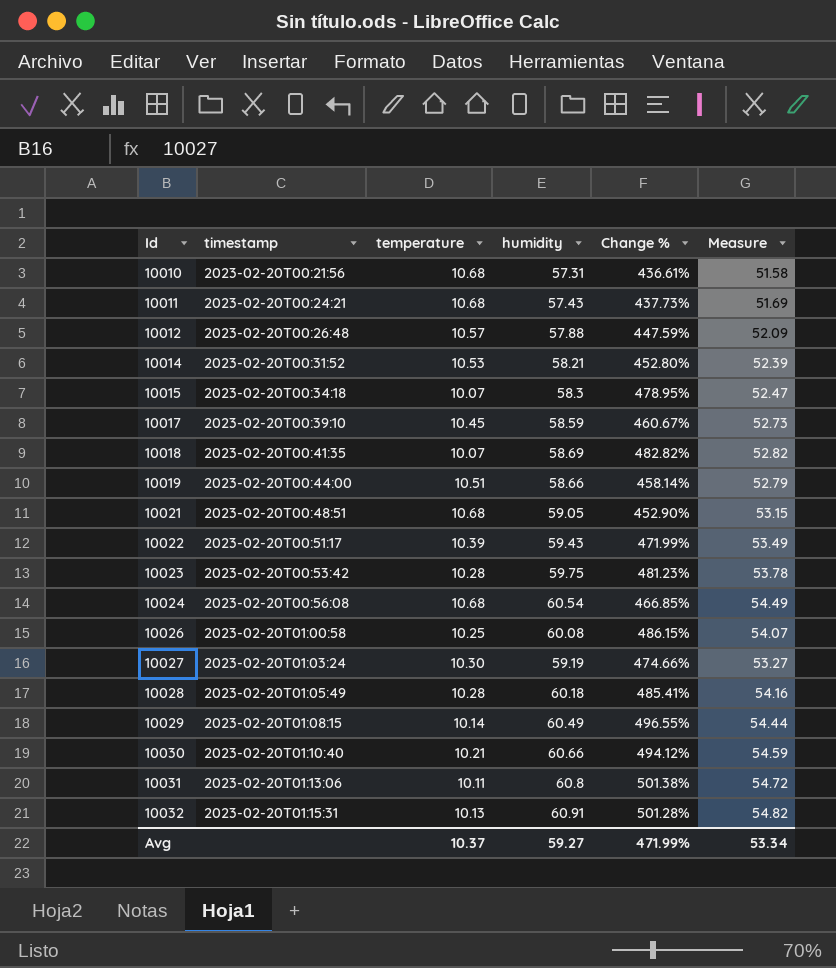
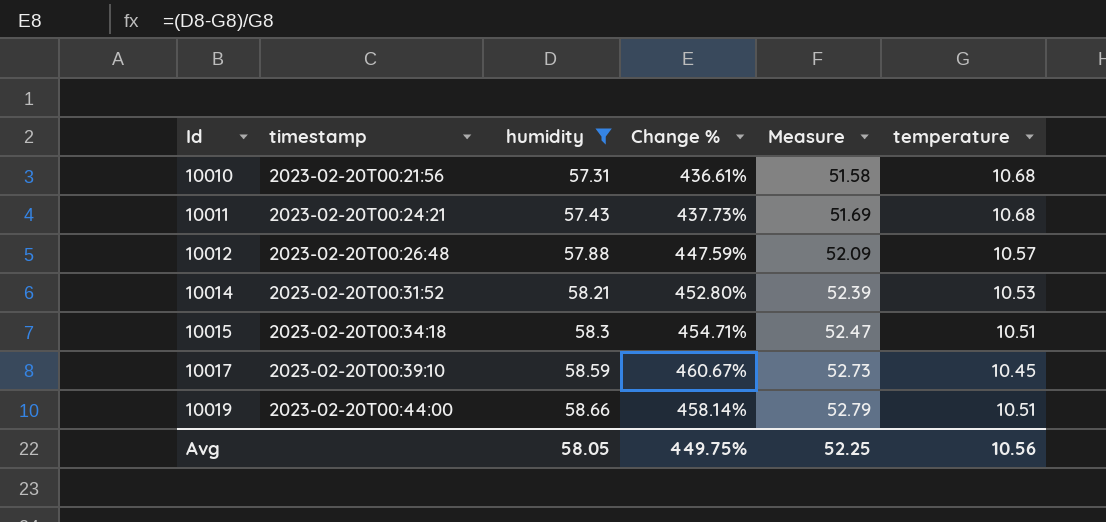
filter: none -> humidity <= 58.66
column temperature | position: 3 -> 6
10015 | Change %: 478.95% -> 454.71%
10015 | temperature: 10.07 -> 10.51
Avg | humidity: 59.27 -> 58.05
Avg | Change %: 471.99% -> 449.75%
Avg | Measure: 53.34 -> 52.25
Avg | temperature: 10.37 -> 10.56

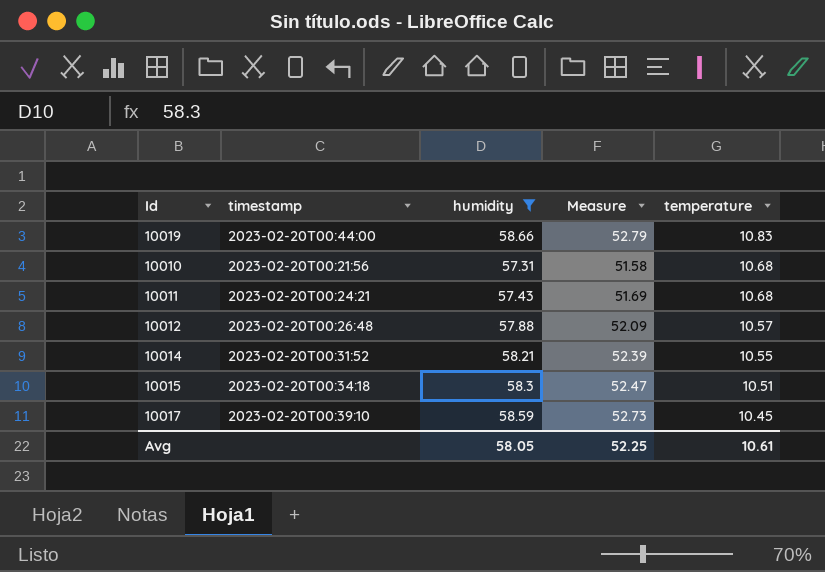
row order: Id ascending -> temperature descending
column Change % | formula: ([humidity] - [temperature]) / [temperature] -> none
10019 | temperature: 10.51 -> 10.83
10014 | temperature: 10.53 -> 10.55
Avg | temperature: 10.56 -> 10.61

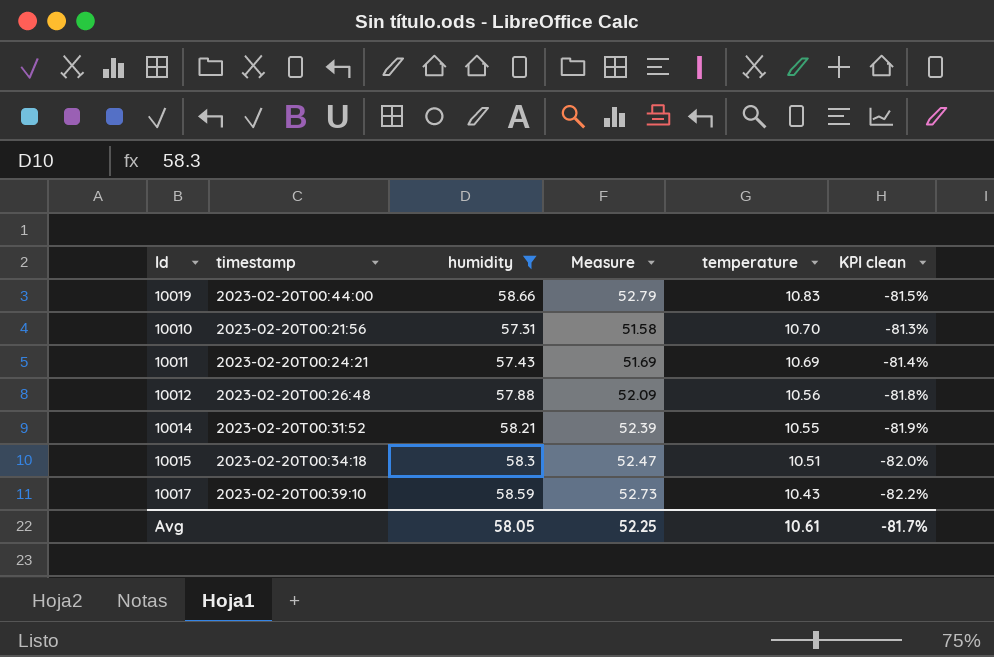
column KPI clean | formula: none -> ([temperature] - [humidity]) / [humidity]
10010 | temperature: 10.68 -> 10.70
10011 | temperature: 10.68 -> 10.69
10012 | temperature: 10.57 -> 10.56
10017 | temperature: 10.45 -> 10.43

